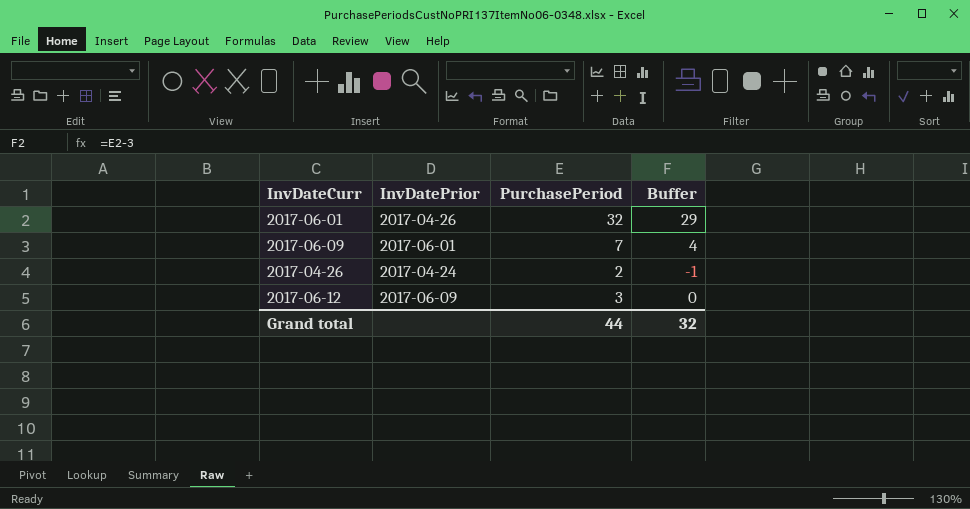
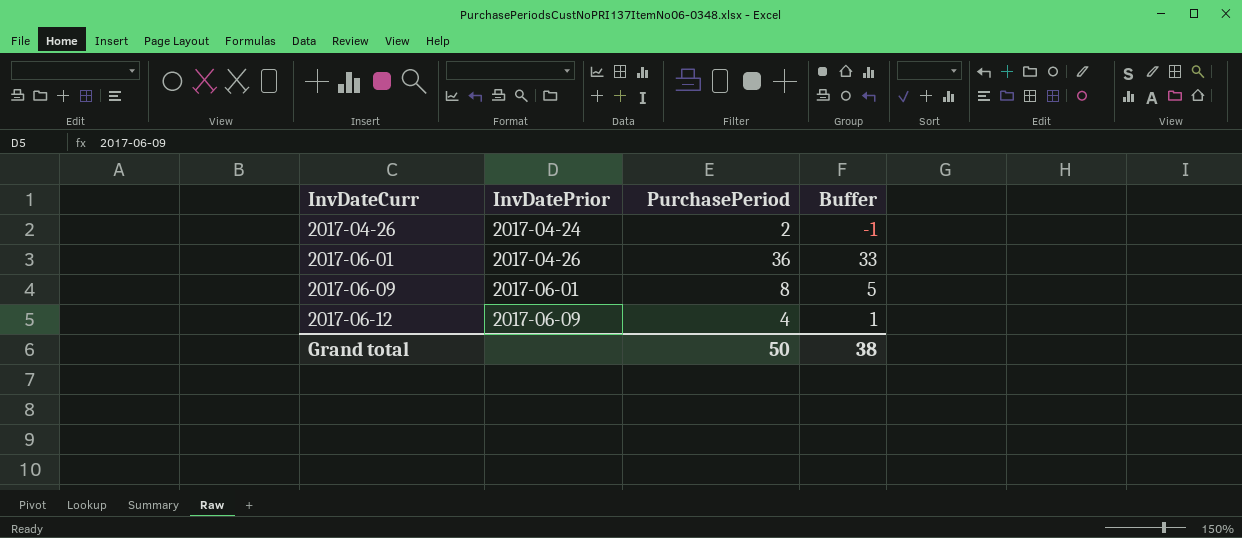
row order: none -> InvDateCurr ascending
2017-06-01 | PurchasePeriod: 32 -> 36
2017-06-01 | Buffer: 29 -> 33
2017-06-09 | PurchasePeriod: 7 -> 8
2017-06-09 | Buffer: 4 -> 5
2017-06-12 | PurchasePeriod: 3 -> 4
2017-06-12 | Buffer: 0 -> 1
Grand total | PurchasePeriod: 44 -> 50
Grand total | Buffer: 32 -> 38

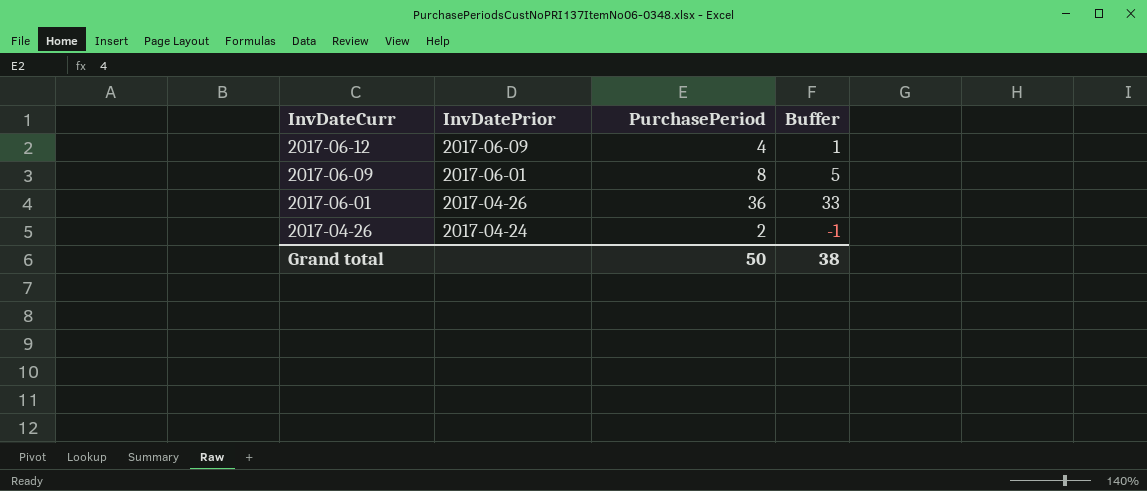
row order: InvDateCurr ascending -> InvDateCurr descending

